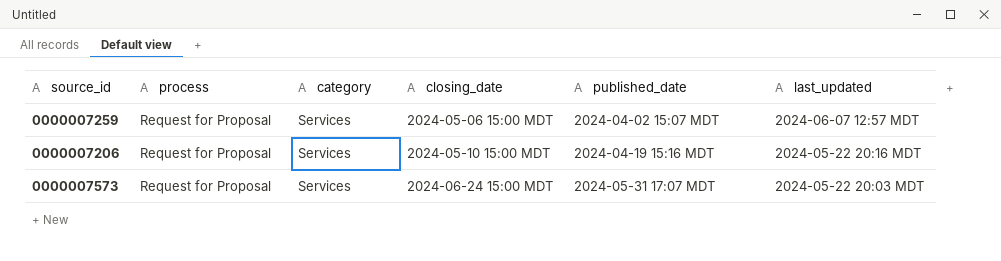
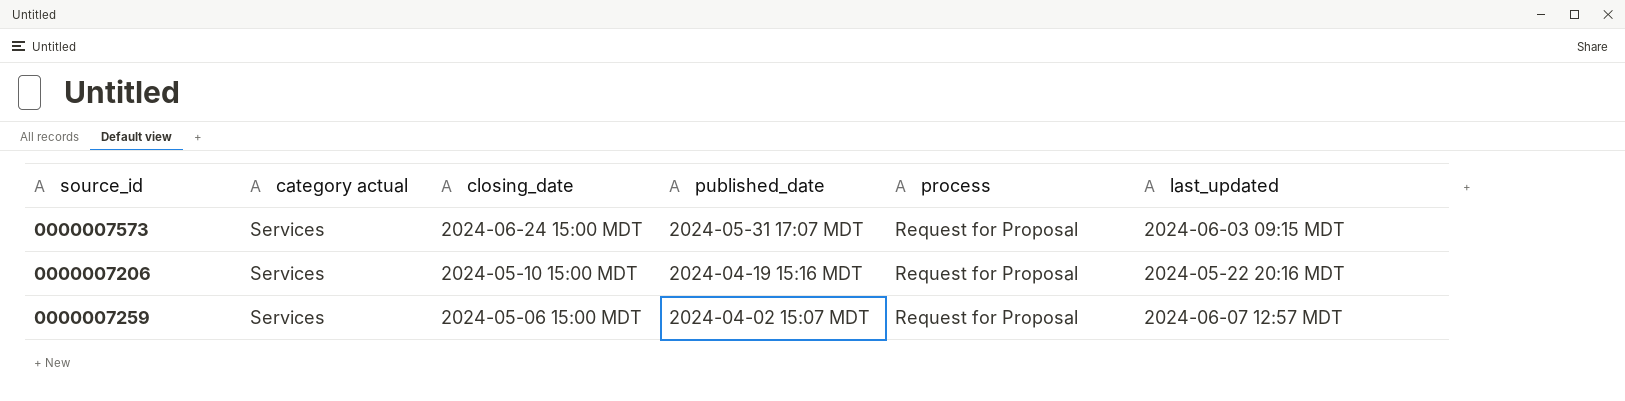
row order: closing_date ascending -> closing_date descending
column name: category -> category actual
column process | position: 2 -> 5
0000007573 | last_updated: 2024-05-22 20:03 MDT -> 2024-06-03 09:15 MDT

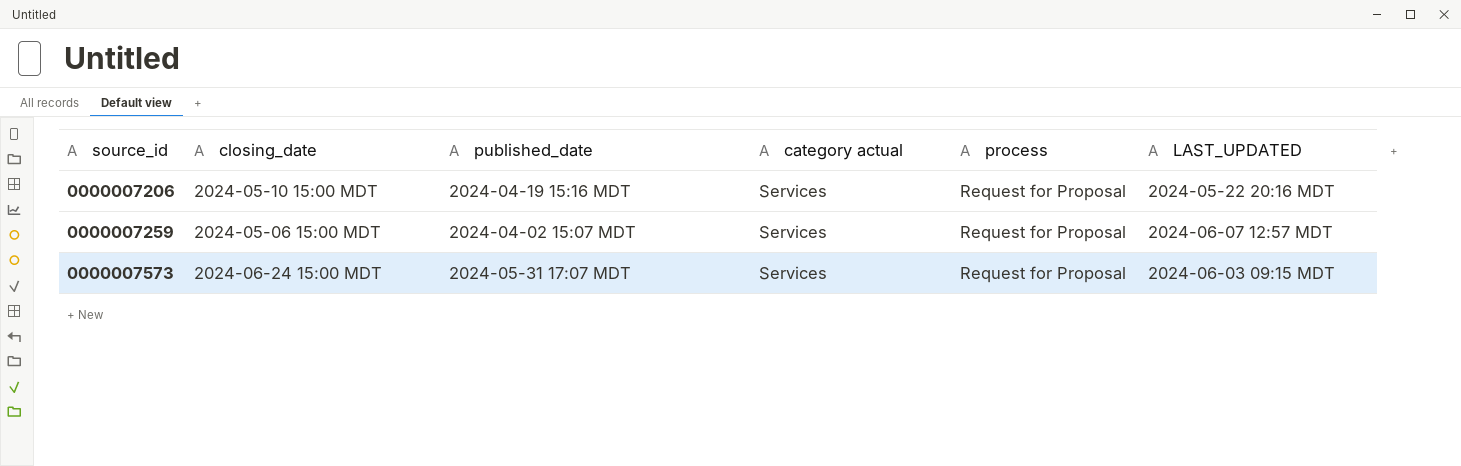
row order: closing_date descending -> source_id ascending
column category actual | position: 2 -> 4
column name: last_updated -> LAST_UPDATED

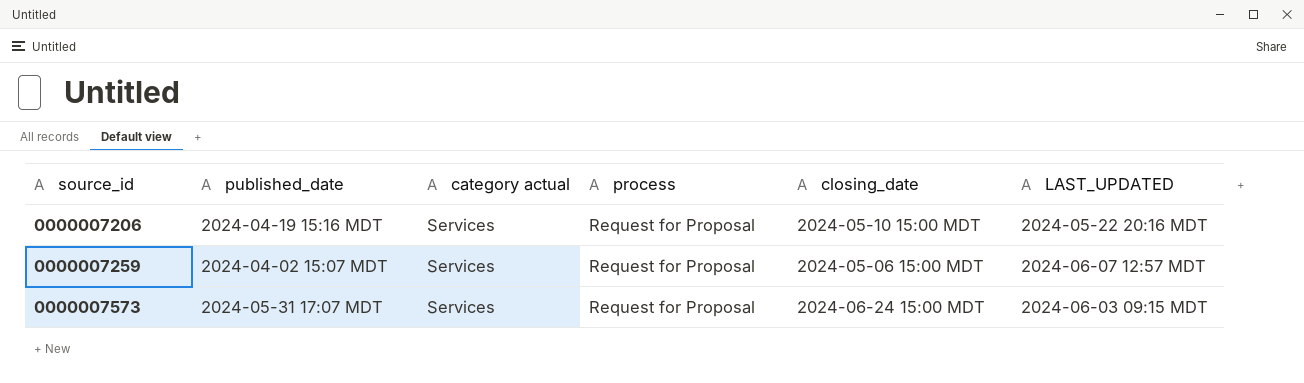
column closing_date | position: 2 -> 5

